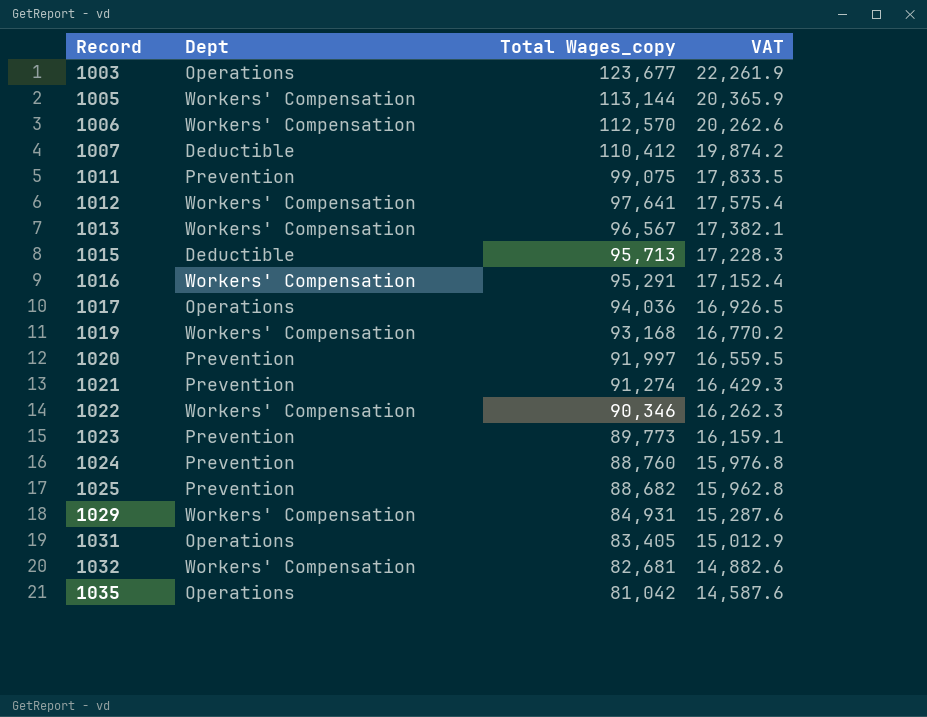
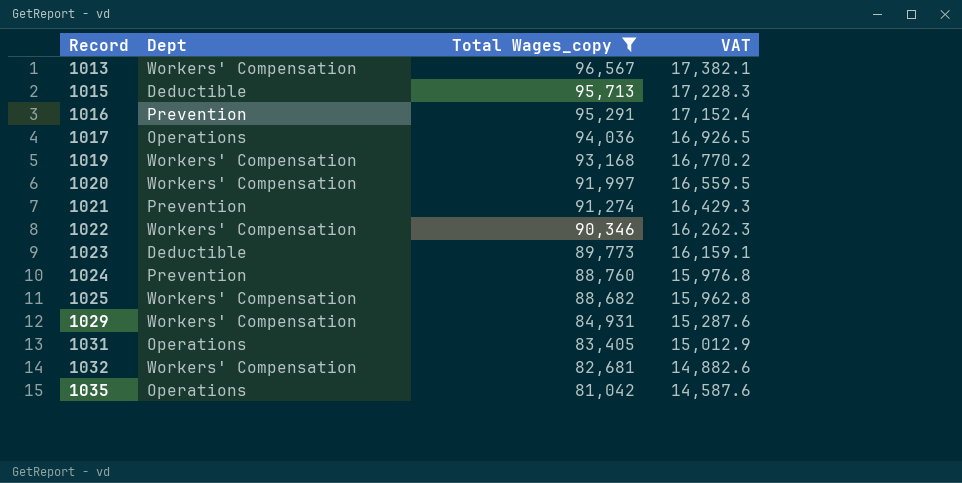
filter: none -> Total Wages_copy <= 96,567
1016 | Dept: Workers' Compensation -> Prevention
1020 | Dept: Prevention -> Workers' Compensation
1023 | Dept: Prevention -> Deductible
1025 | Dept: Prevention -> Workers' Compensation

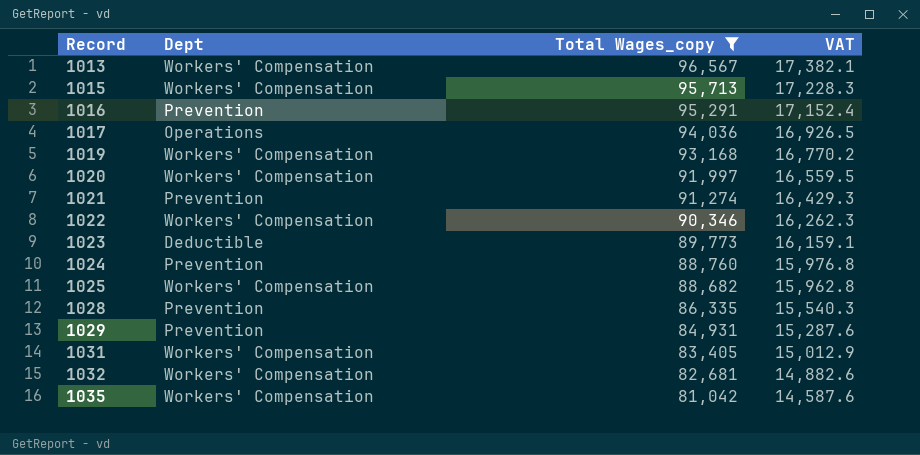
1015 | Dept: Deductible -> Workers' Compensation
row 1028: none -> Prevention | 86,335 | 15,540.3
1029 | Dept: Workers' Compensation -> Prevention
1031 | Dept: Operations -> Workers' Compensation
1035 | Dept: Operations -> Workers' Compensation

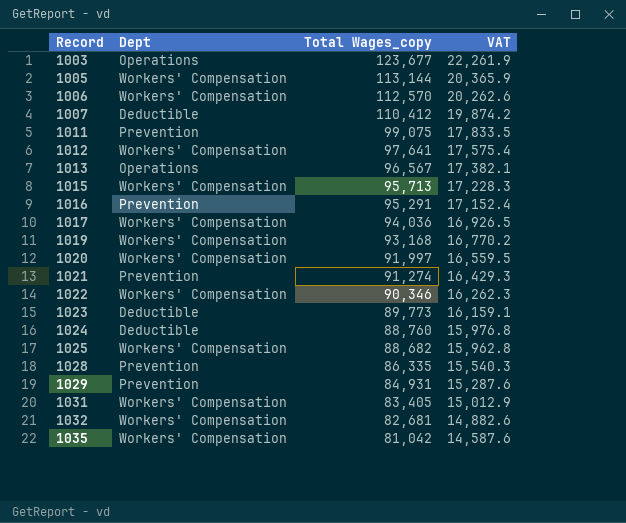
filter: Total Wages_copy <= 96,567 -> none
1013 | Dept: Workers' Compensation -> Operations
1017 | Dept: Operations -> Workers' Compensation
1024 | Dept: Prevention -> Deductible

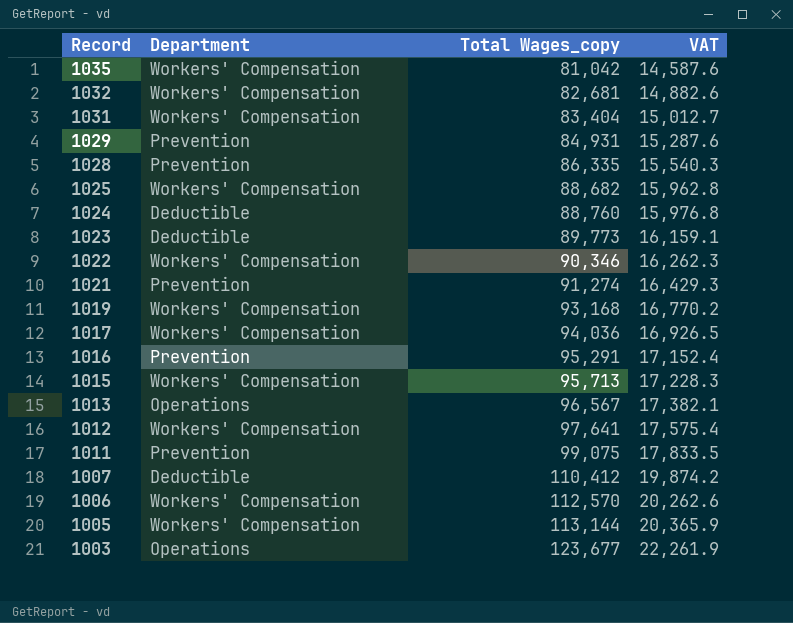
row order: Record ascending -> Record descending
column name: Dept -> Department
row 1020: Workers' Compensation | 91,997 | 16,559.5 -> none
1031 | Total Wages_copy: 83,405 -> 83,404
1031 | VAT: 15,012.9 -> 15,012.7

